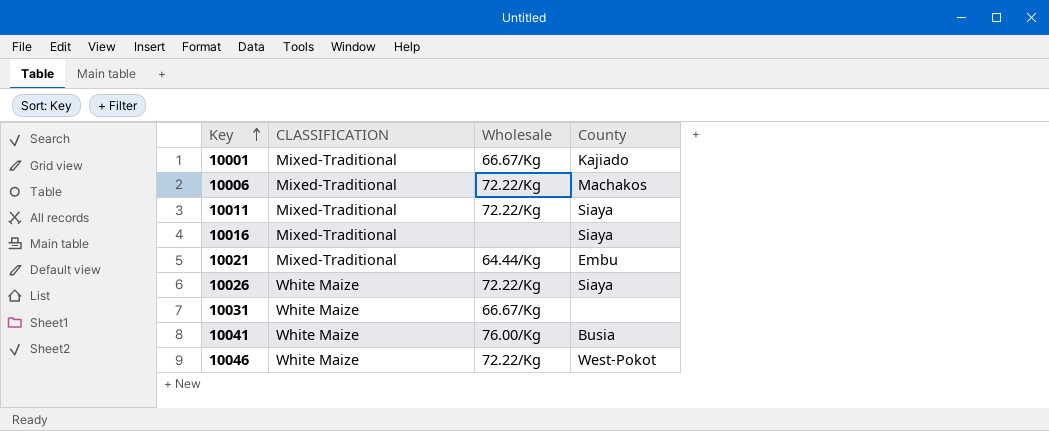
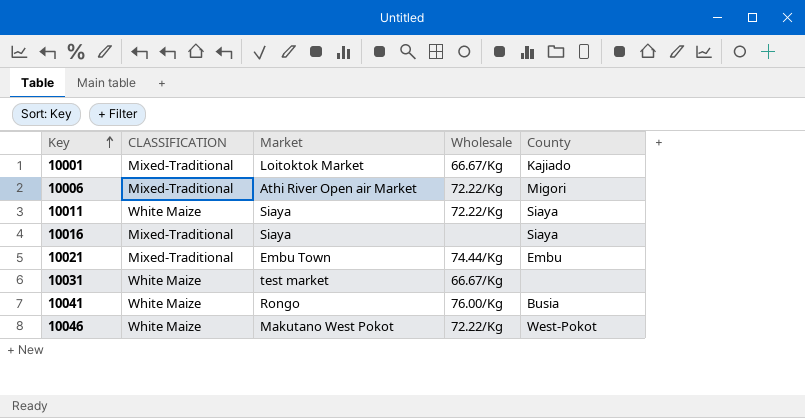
column Market | position: none -> 3
row 10026: White Maize | 72.22/Kg | Siaya -> none
10006 | County: Machakos -> Migori
10011 | CLASSIFICATION: Mixed-Traditional -> White Maize
10021 | Wholesale: 64.44/Kg -> 74.44/Kg

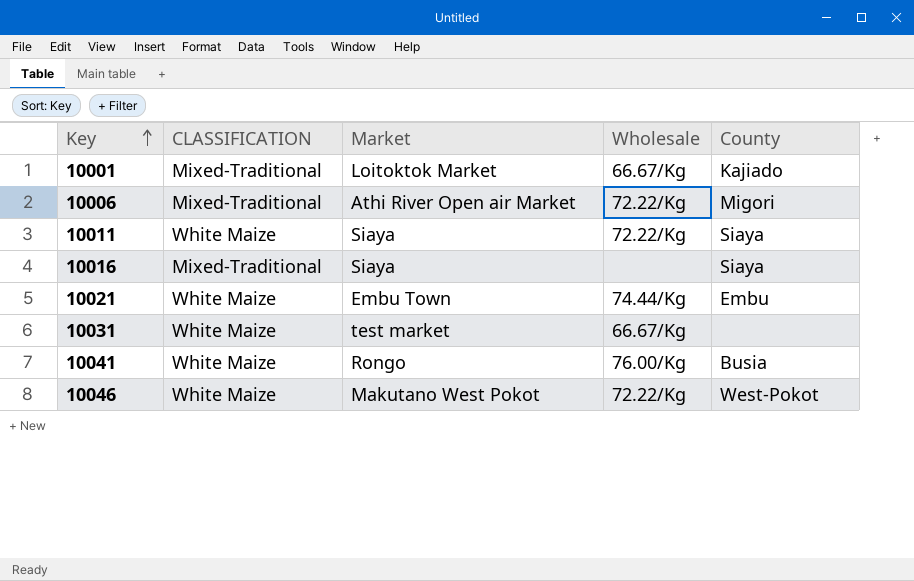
10021 | CLASSIFICATION: Mixed-Traditional -> White Maize

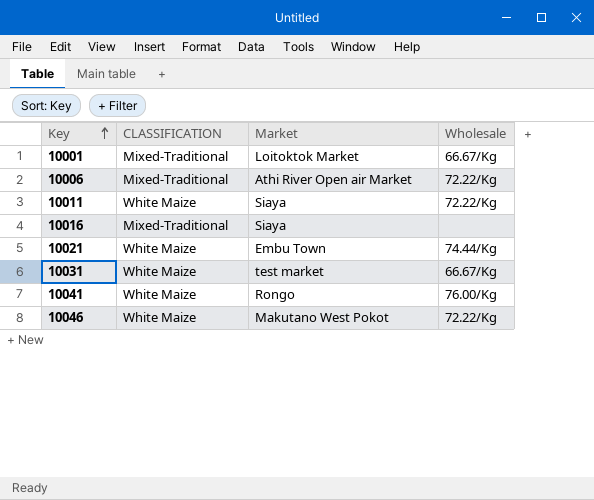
column County | position: 5 -> none

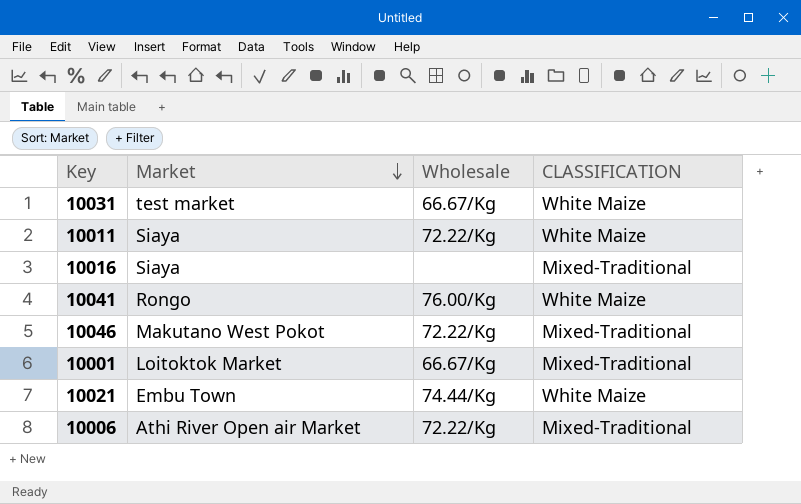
row order: Key ascending -> Market descending
column CLASSIFICATION | position: 2 -> 4
10046 | CLASSIFICATION: White Maize -> Mixed-Traditional

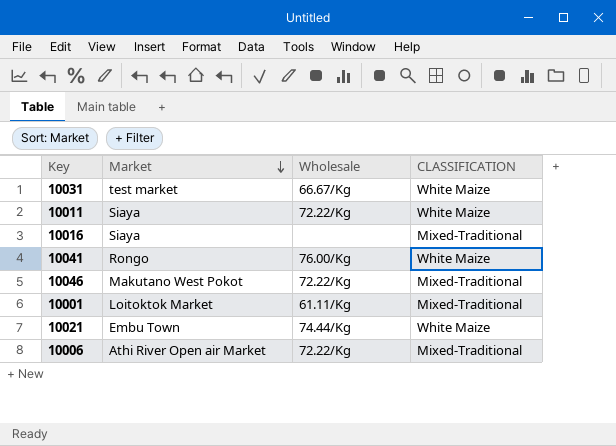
10001 | Wholesale: 66.67/Kg -> 61.11/Kg

